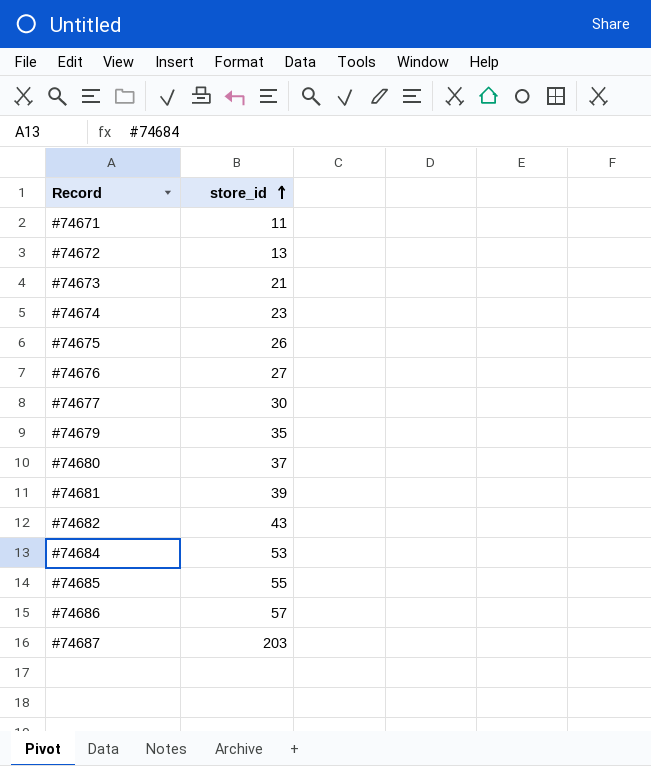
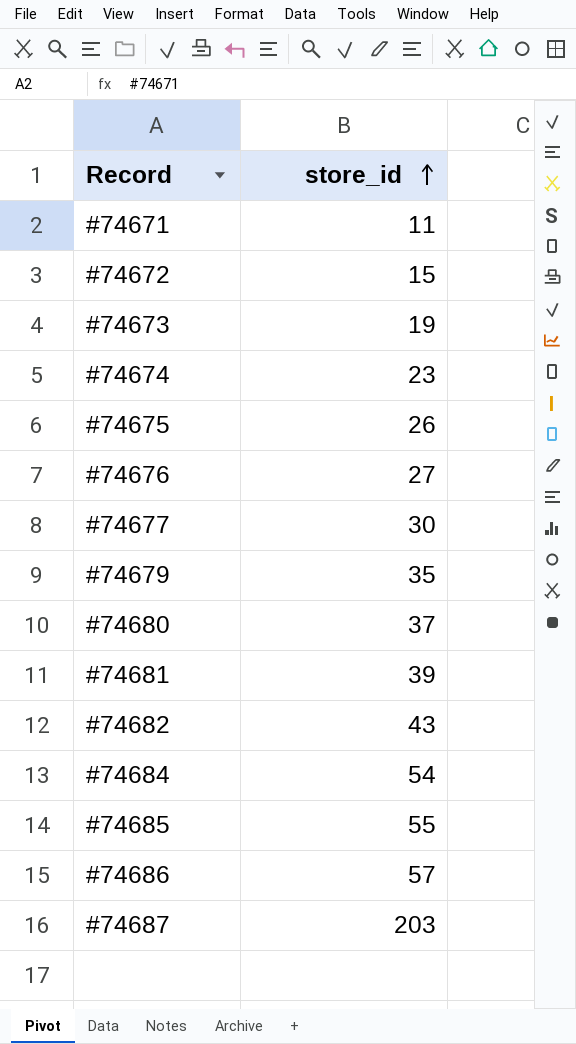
#74672 | store_id: 13 -> 15
#74673 | store_id: 21 -> 19
#74684 | store_id: 53 -> 54

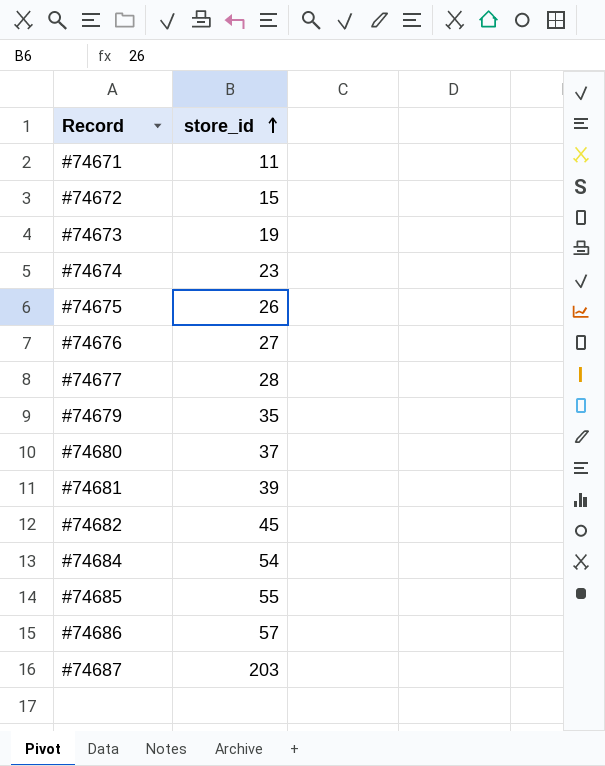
#74677 | store_id: 30 -> 28
#74682 | store_id: 43 -> 45

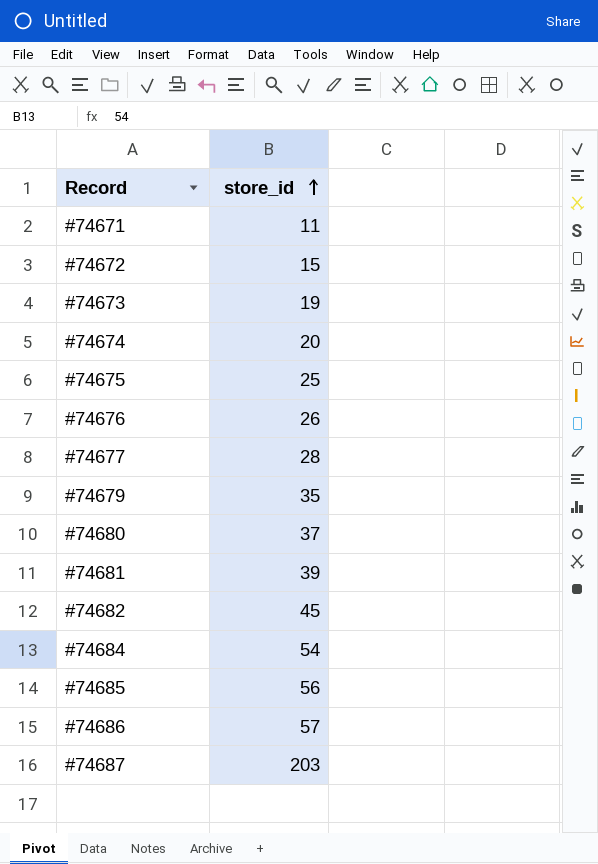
#74674 | store_id: 23 -> 20
#74675 | store_id: 26 -> 25
#74676 | store_id: 27 -> 26
#74685 | store_id: 55 -> 56

